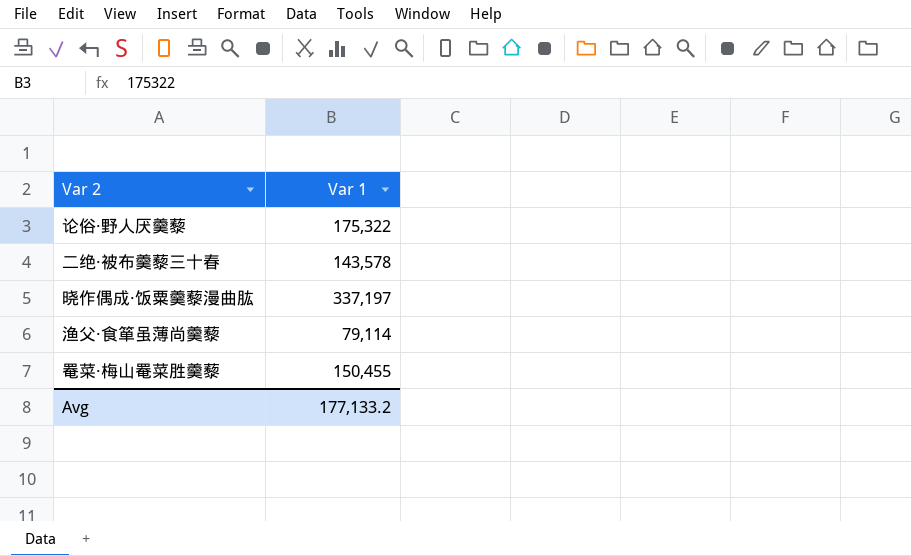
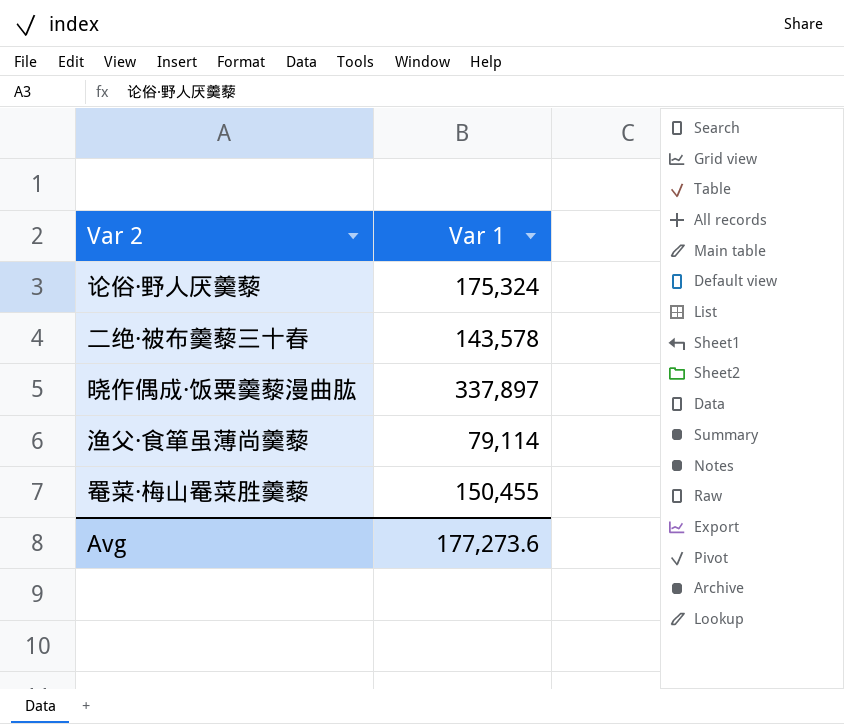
论俗·野人厌羹藜 | Var 1: 175,322 -> 175,324
晓作偶成·饭粟羹藜漫曲肱 | Var 1: 337,197 -> 337,897
Avg | Var 1: 177,133.2 -> 177,273.6

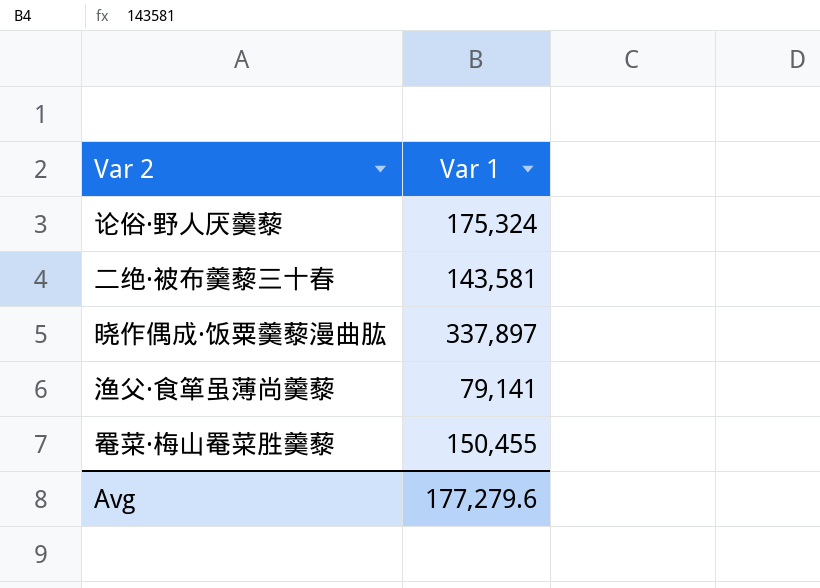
二绝·被布羹藜三十春 | Var 1: 143,578 -> 143,581
渔父·食箪虽薄尚羹藜 | Var 1: 79,114 -> 79,141
Avg | Var 1: 177,273.6 -> 177,279.6

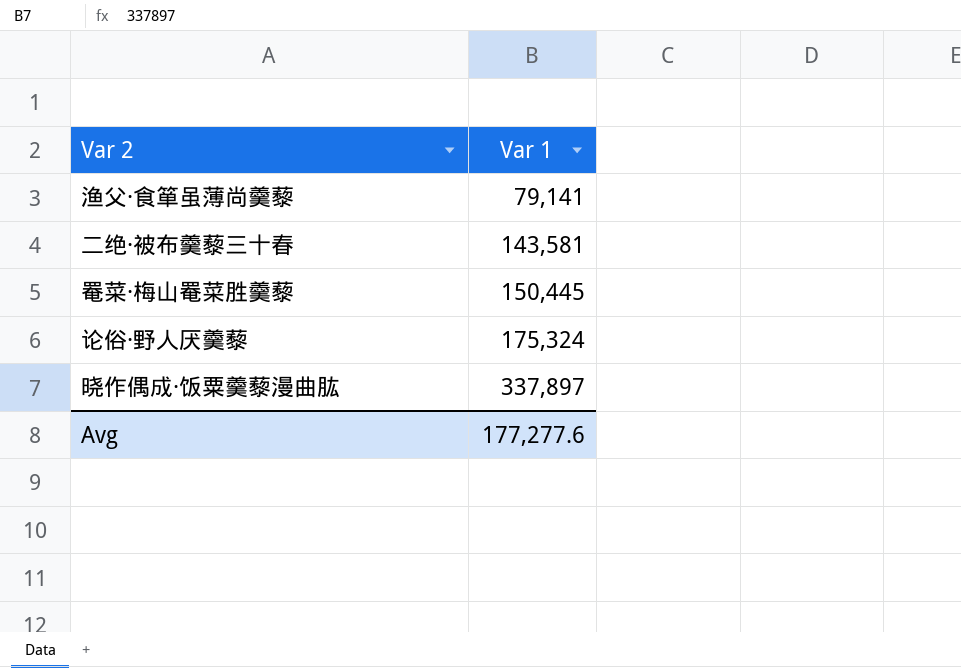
row order: none -> Var 1 ascending
罨菜·梅山罨菜胜羹藜 | Var 1: 150,455 -> 150,445
Avg | Var 1: 177,279.6 -> 177,277.6

